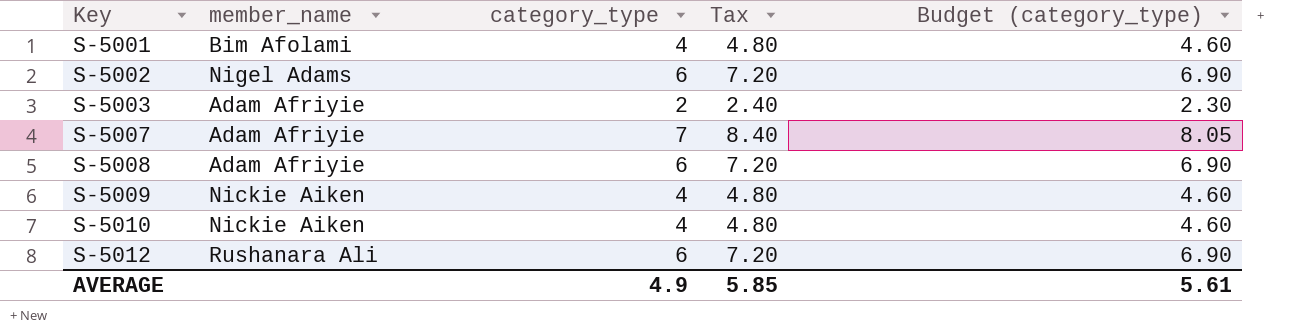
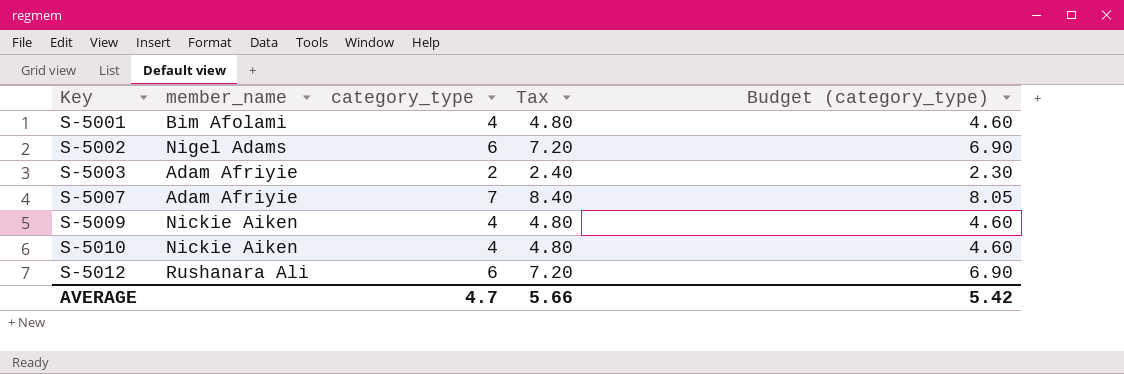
row S-5008: Adam Afriyie | 6 | 7.20 | 6.90 -> none
AVERAGE | category_type: 4.9 -> 4.7
AVERAGE | Tax: 5.85 -> 5.66
AVERAGE | Budget (category_type): 5.61 -> 5.42

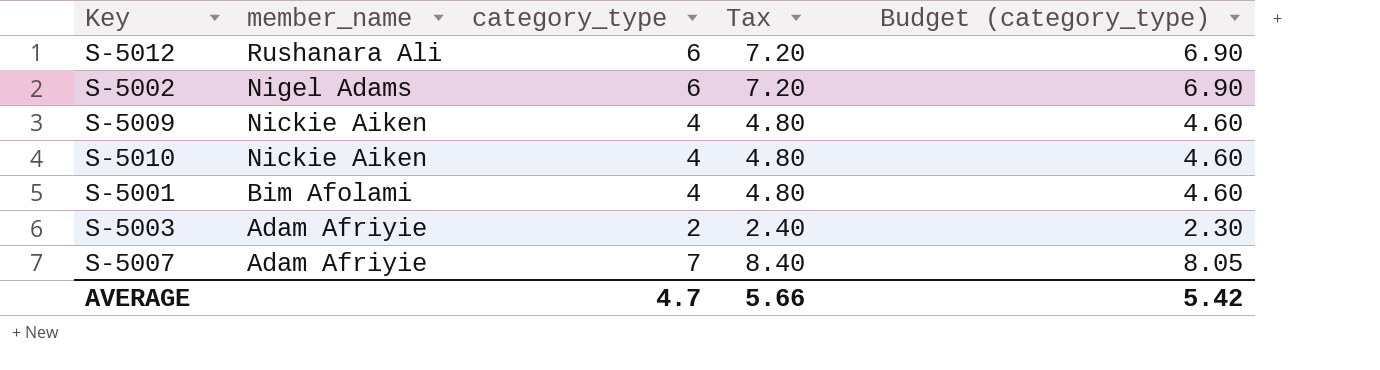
row order: Key ascending -> member_name descending

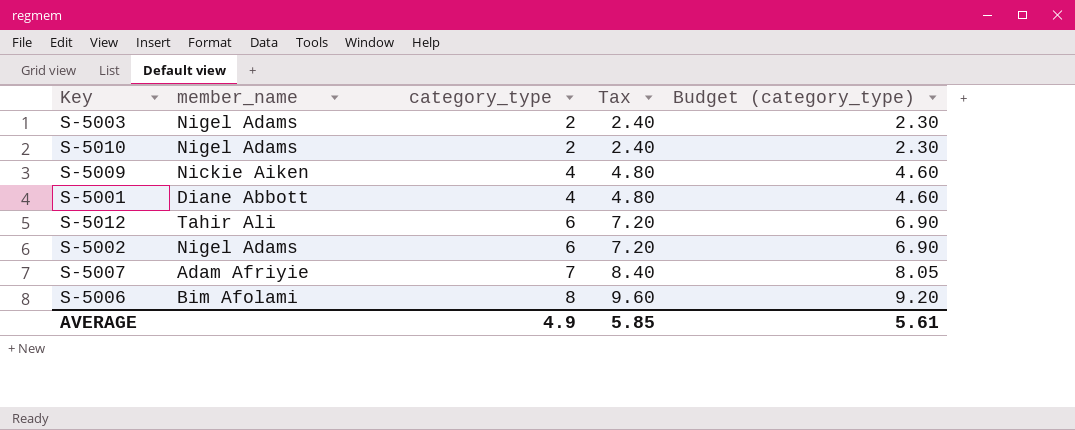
row order: member_name descending -> category_type ascending
S-5003 | member_name: Adam Afriyie -> Nigel Adams
S-5010 | member_name: Nickie Aiken -> Nigel Adams
S-5010 | category_type: 4 -> 2
S-5010 | Tax: 4.80 -> 2.40
S-5010 | Budget (category_type): 4.60 -> 2.30
S-5001 | member_name: Bim Afolami -> Diane Abbott
S-5012 | member_name: Rushanara Ali -> Tahir Ali
row S-5006: none -> Bim Afolami | 8 | 9.60 | 9.20
AVERAGE | category_type: 4.7 -> 4.9
AVERAGE | Tax: 5.66 -> 5.85
AVERAGE | Budget (category_type): 5.42 -> 5.61

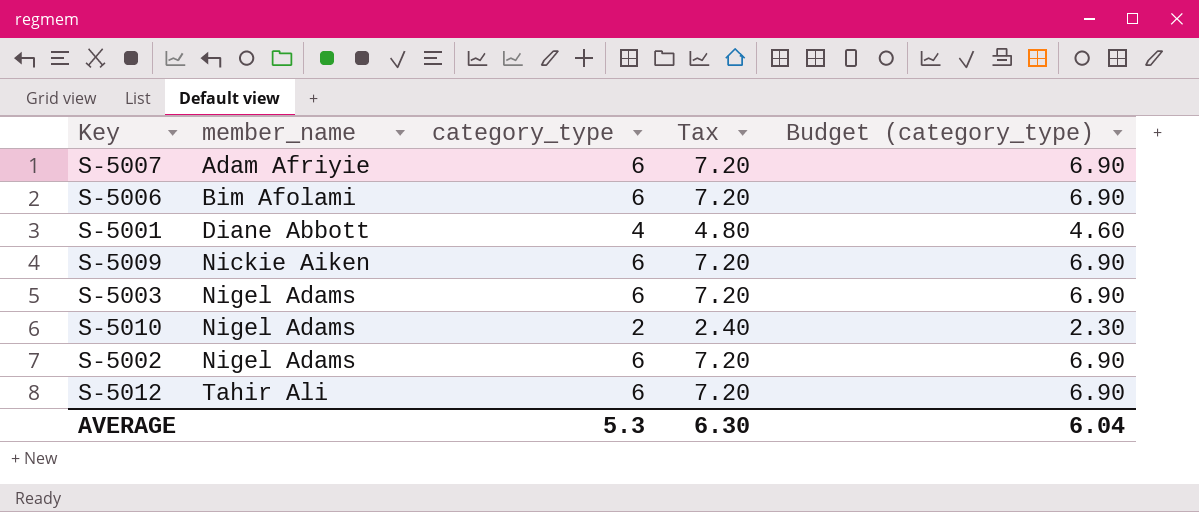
row order: category_type ascending -> member_name ascending
S-5007 | category_type: 7 -> 6
S-5007 | Tax: 8.40 -> 7.20
S-5007 | Budget (category_type): 8.05 -> 6.90
S-5006 | category_type: 8 -> 6
S-5006 | Tax: 9.60 -> 7.20
S-5006 | Budget (category_type): 9.20 -> 6.90
S-5009 | category_type: 4 -> 6
S-5009 | Tax: 4.80 -> 7.20
S-5009 | Budget (category_type): 4.60 -> 6.90
S-5003 | category_type: 2 -> 6
S-5003 | Tax: 2.40 -> 7.20
S-5003 | Budget (category_type): 2.30 -> 6.90
AVERAGE | category_type: 4.9 -> 5.3
AVERAGE | Tax: 5.85 -> 6.30
AVERAGE | Budget (category_type): 5.61 -> 6.04

